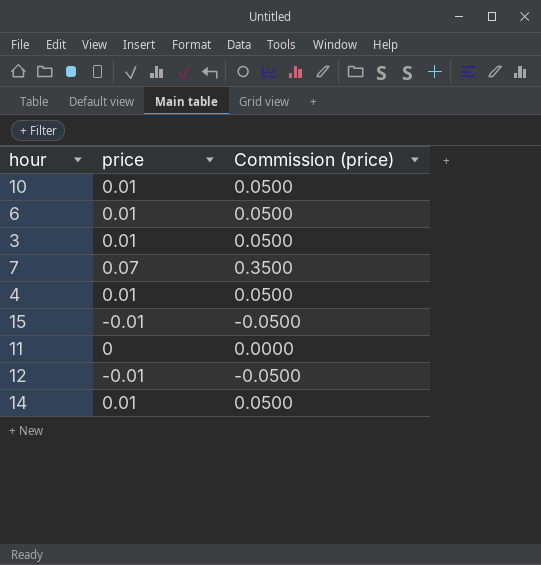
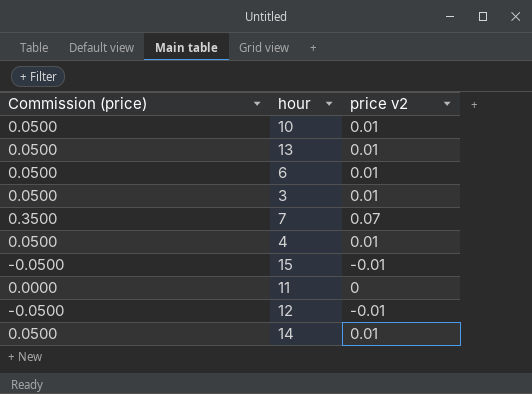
column Commission (price) | position: 3 -> 1
column name: price -> price v2
row 13: none -> 0.0500 | 0.01

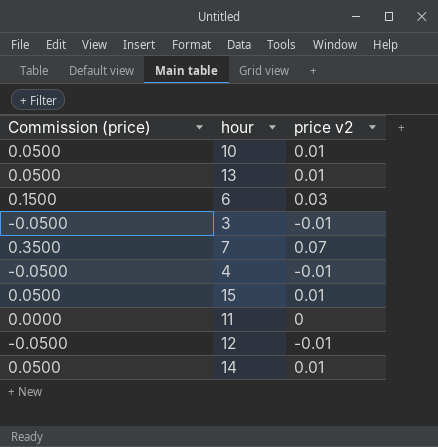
6 | Commission (price): 0.0500 -> 0.1500
6 | price v2: 0.01 -> 0.03
3 | Commission (price): 0.0500 -> -0.0500
3 | price v2: 0.01 -> -0.01
4 | Commission (price): 0.0500 -> -0.0500
4 | price v2: 0.01 -> -0.01
15 | Commission (price): -0.0500 -> 0.0500
15 | price v2: -0.01 -> 0.01

